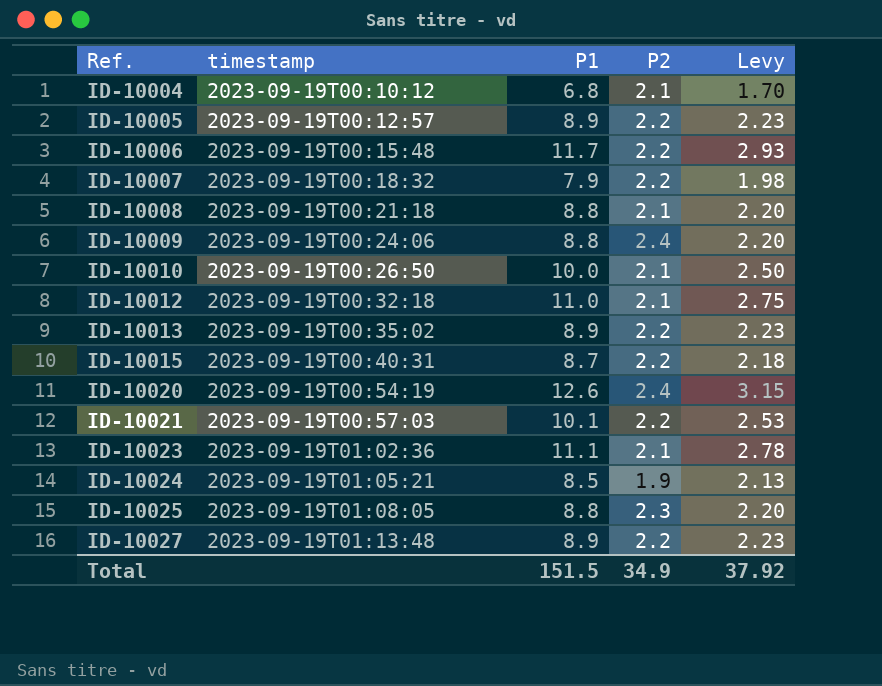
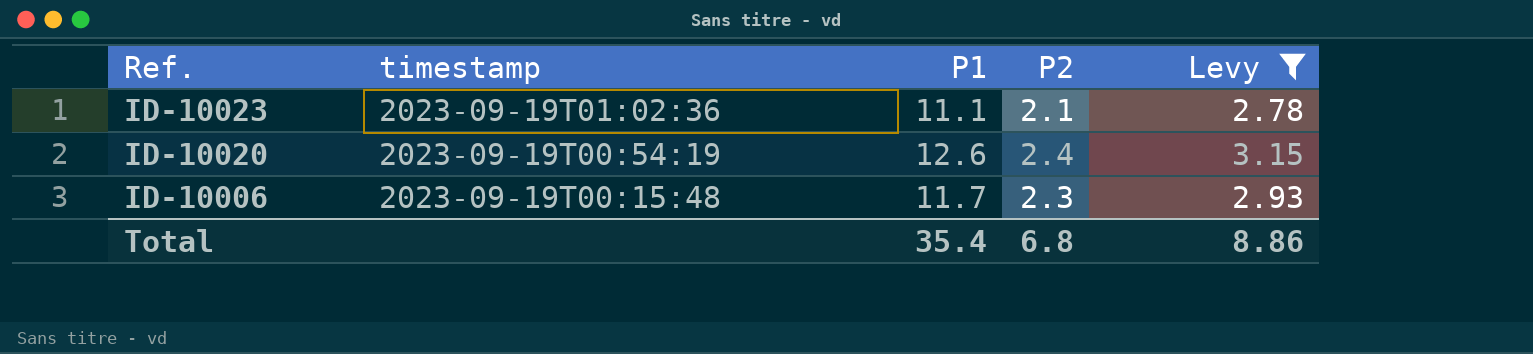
filter: none -> Levy >= 2.78
row order: Ref. ascending -> Ref. descending
ID-10006 | P2: 2.2 -> 2.3
Total | P1: 151.5 -> 35.4
Total | P2: 34.9 -> 6.8
Total | Levy: 37.92 -> 8.86

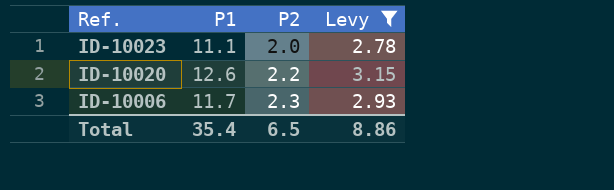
column timestamp | position: 2 -> none
ID-10023 | P2: 2.1 -> 2.0
ID-10020 | P2: 2.4 -> 2.2
Total | P2: 6.8 -> 6.5

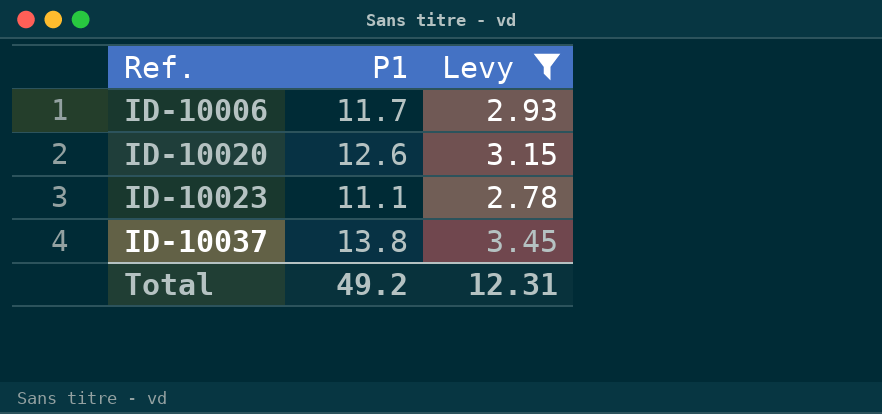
row order: Ref. descending -> Ref. ascending
column P2 | position: 3 -> none
row ID-10037: none -> 13.8 | 3.45
Total | P1: 35.4 -> 49.2
Total | Levy: 8.86 -> 12.31

